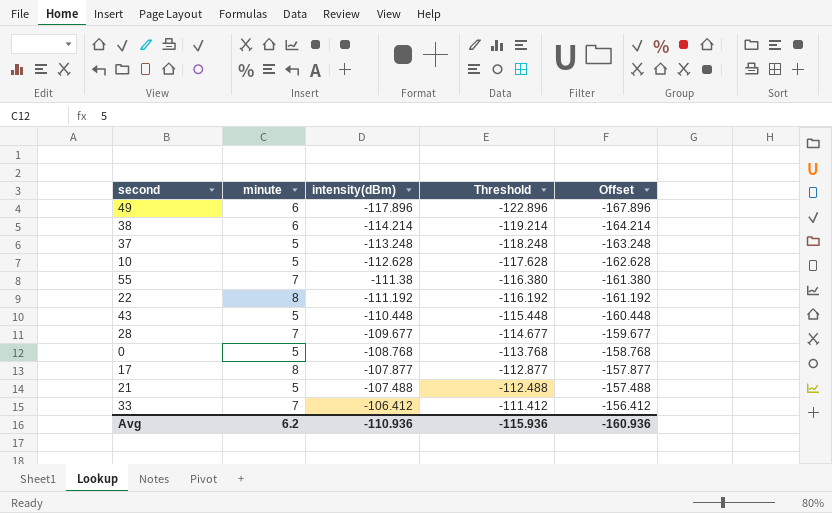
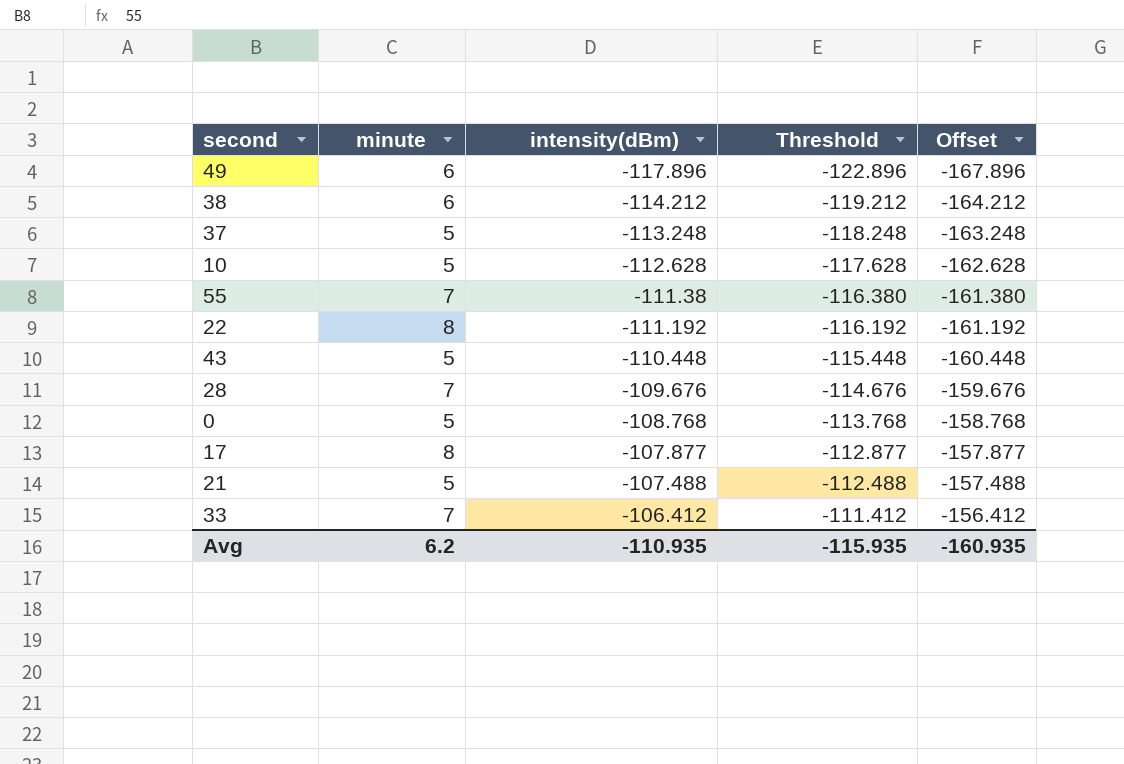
38 | intensity(dBm): -114.214 -> -114.212
38 | Threshold: -119.214 -> -119.212
38 | Offset: -164.214 -> -164.212
28 | intensity(dBm): -109.677 -> -109.676
28 | Threshold: -114.677 -> -114.676
28 | Offset: -159.677 -> -159.676
Avg | intensity(dBm): -110.936 -> -110.935
Avg | Threshold: -115.936 -> -115.935
Avg | Offset: -160.936 -> -160.935

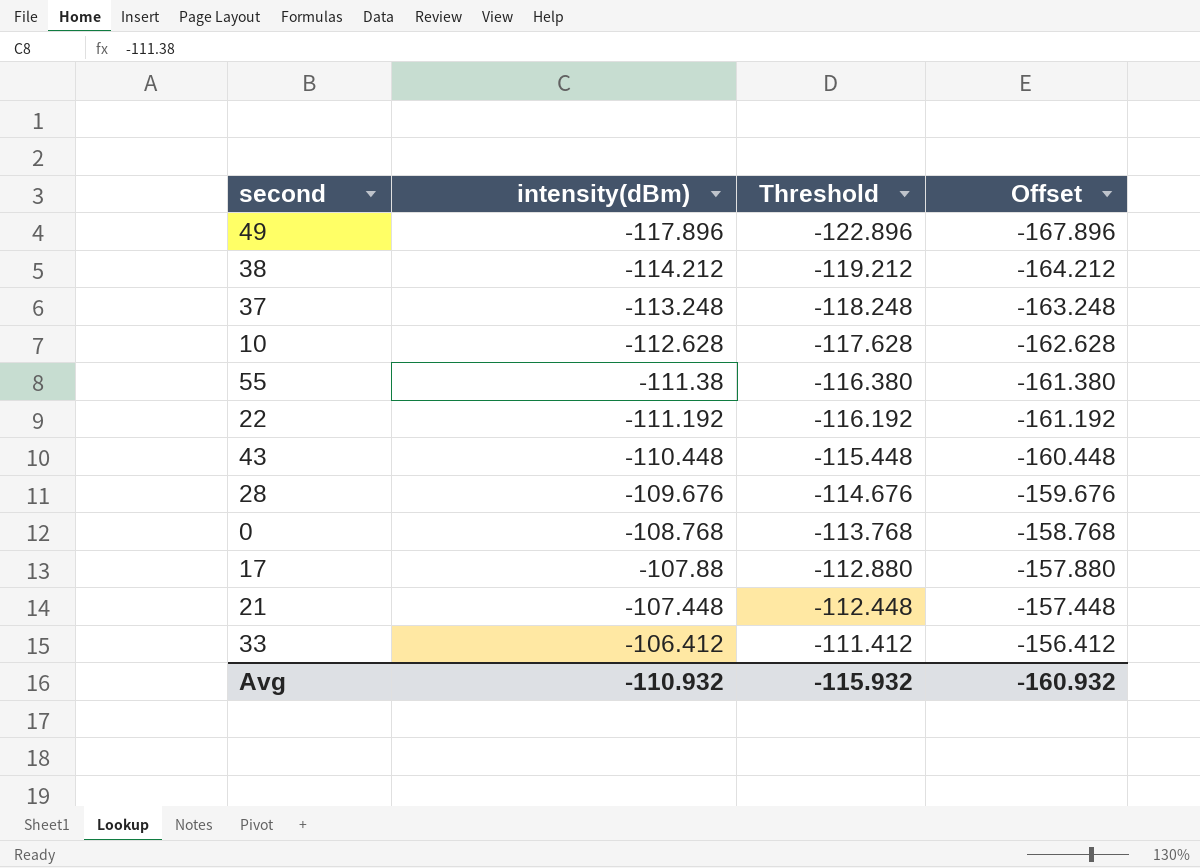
column minute | position: 2 -> none
17 | intensity(dBm): -107.877 -> -107.88
17 | Threshold: -112.877 -> -112.880
17 | Offset: -157.877 -> -157.880
21 | intensity(dBm): -107.488 -> -107.448
21 | Threshold: -112.488 -> -112.448
21 | Offset: -157.488 -> -157.448
Avg | intensity(dBm): -110.935 -> -110.932
Avg | Threshold: -115.935 -> -115.932
Avg | Offset: -160.935 -> -160.932

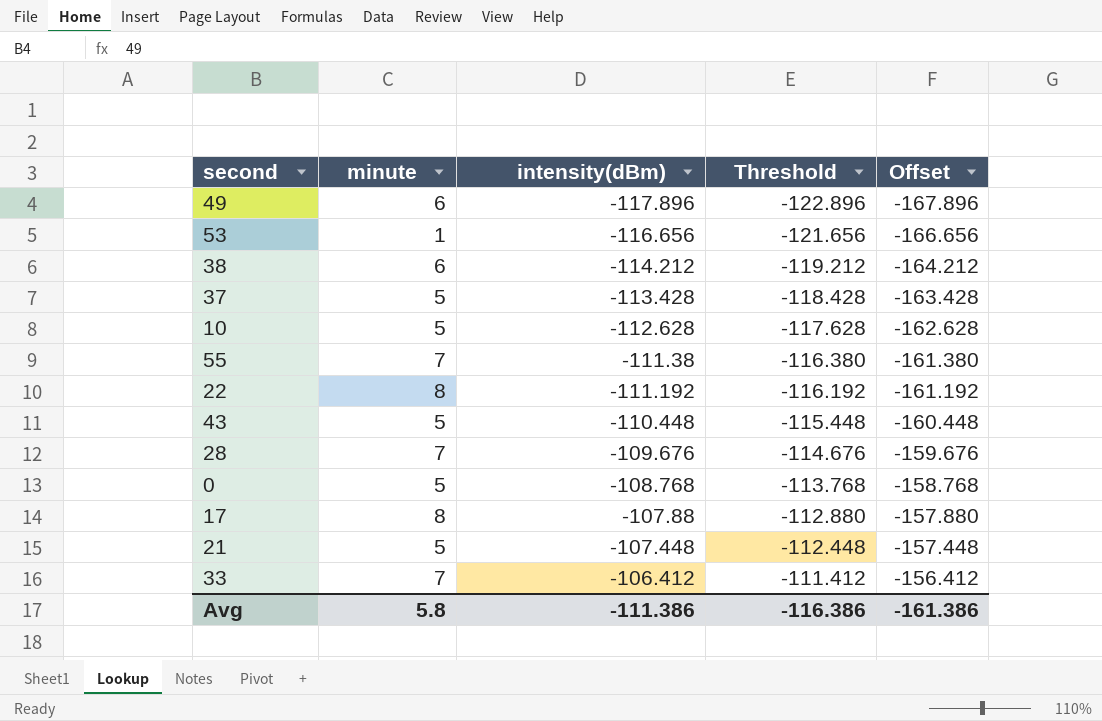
column minute | position: none -> 2
row 53: none -> 1 | -116.656 | -121.656 | -166.656
37 | intensity(dBm): -113.248 -> -113.428
37 | Threshold: -118.248 -> -118.428
37 | Offset: -163.248 -> -163.428
Avg | intensity(dBm): -110.932 -> -111.386
Avg | Threshold: -115.932 -> -116.386
Avg | Offset: -160.932 -> -161.386

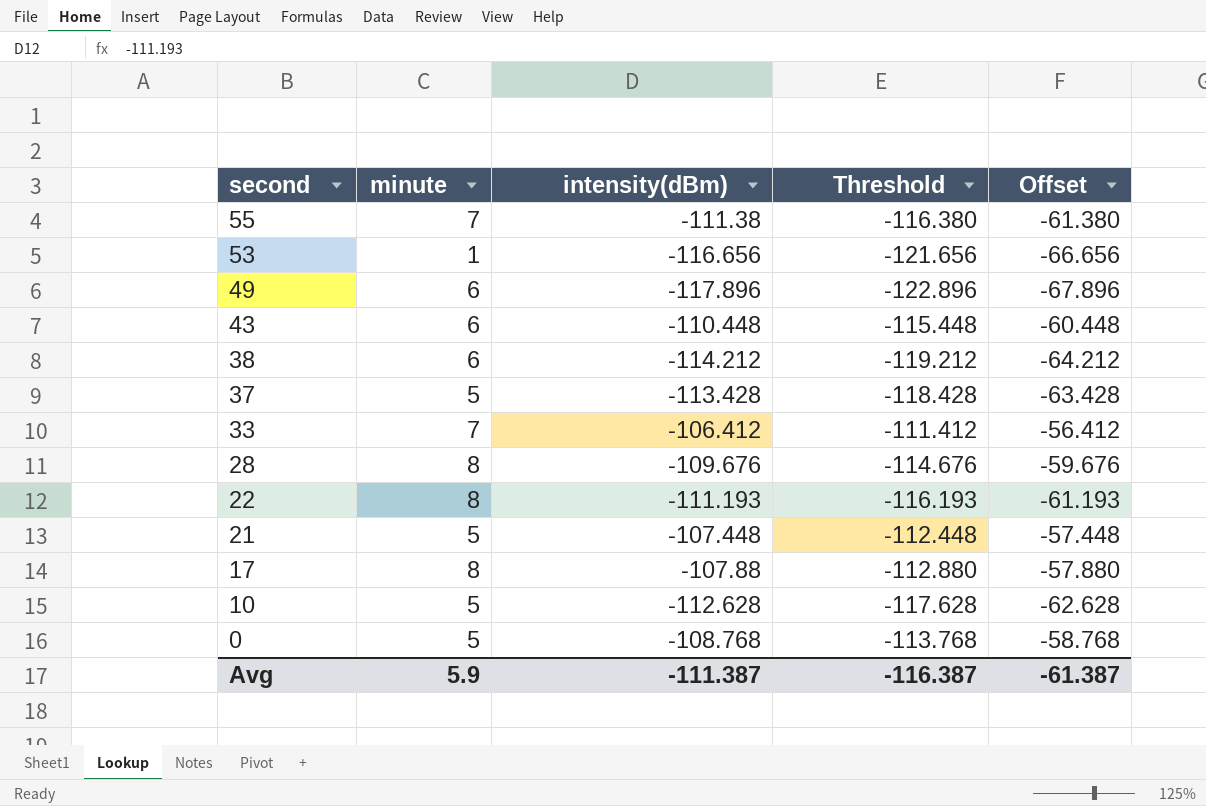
row order: intensity(dBm) ascending -> second descending
column Offset | formula: [intensity(dBm)] - 50 -> [intensity(dBm)] + 50
43 | minute: 5 -> 6
28 | minute: 7 -> 8
22 | intensity(dBm): -111.192 -> -111.193
22 | Threshold: -116.192 -> -116.193
Avg | minute: 5.8 -> 5.9
Avg | intensity(dBm): -111.386 -> -111.387
Avg | Threshold: -116.386 -> -116.387
Avg | Offset: -161.386 -> -61.387

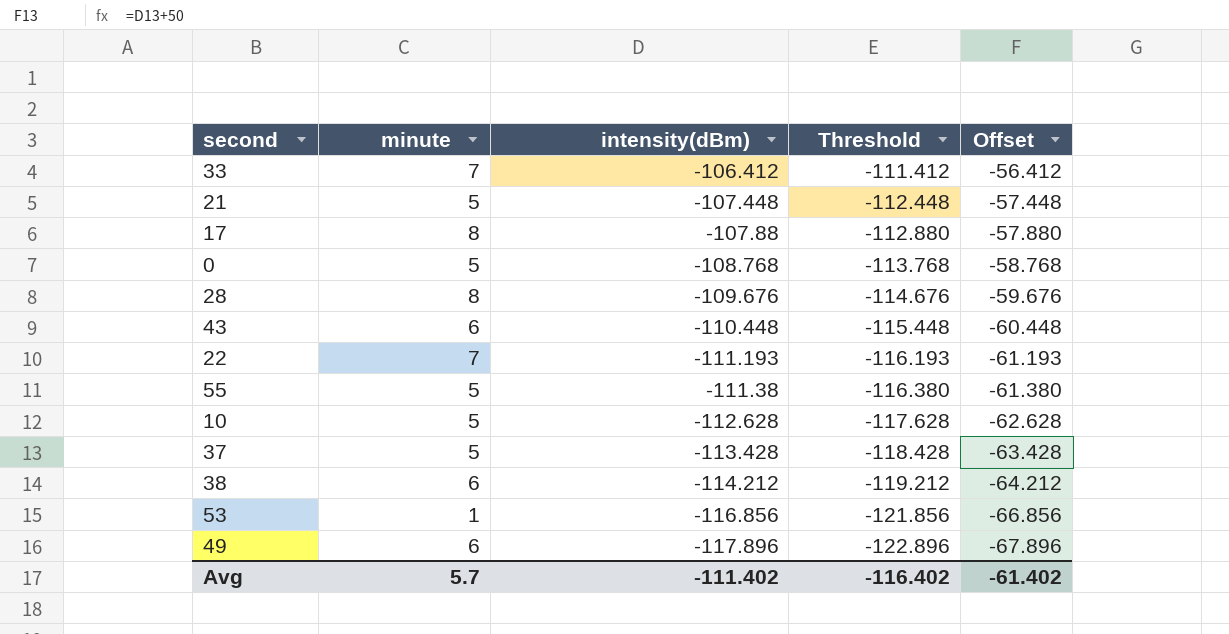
row order: second descending -> intensity(dBm) descending
22 | minute: 8 -> 7
55 | minute: 7 -> 5
53 | intensity(dBm): -116.656 -> -116.856
53 | Threshold: -121.656 -> -121.856
53 | Offset: -66.656 -> -66.856
Avg | minute: 5.9 -> 5.7
Avg | intensity(dBm): -111.387 -> -111.402
Avg | Threshold: -116.387 -> -116.402
Avg | Offset: -61.387 -> -61.402

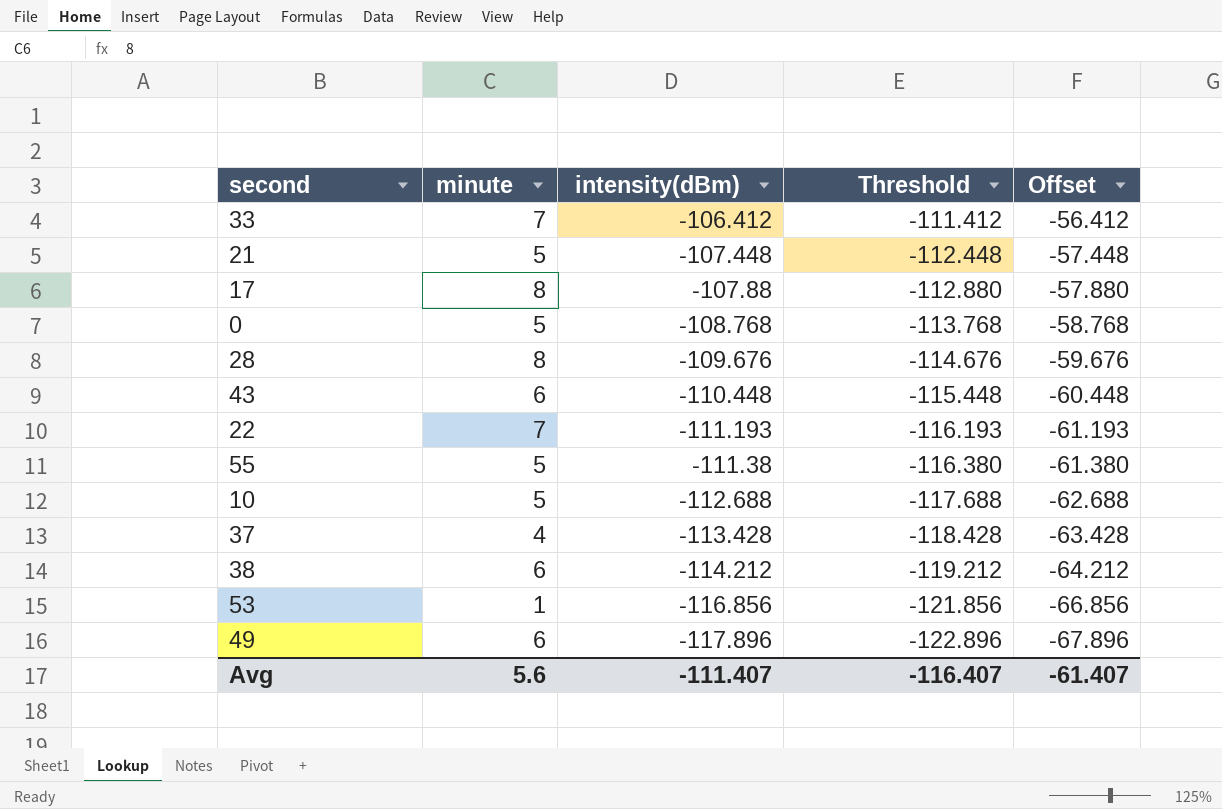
10 | intensity(dBm): -112.628 -> -112.688
10 | Threshold: -117.628 -> -117.688
10 | Offset: -62.628 -> -62.688
37 | minute: 5 -> 4
Avg | minute: 5.7 -> 5.6
Avg | intensity(dBm): -111.402 -> -111.407
Avg | Threshold: -116.402 -> -116.407
Avg | Offset: -61.402 -> -61.407

